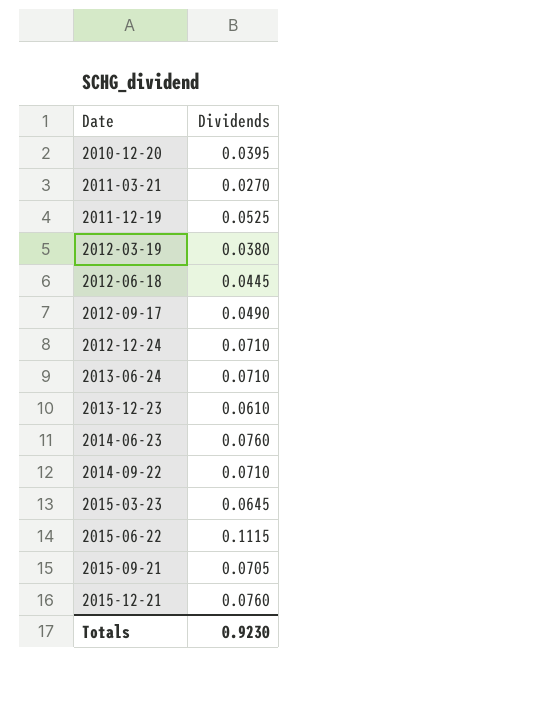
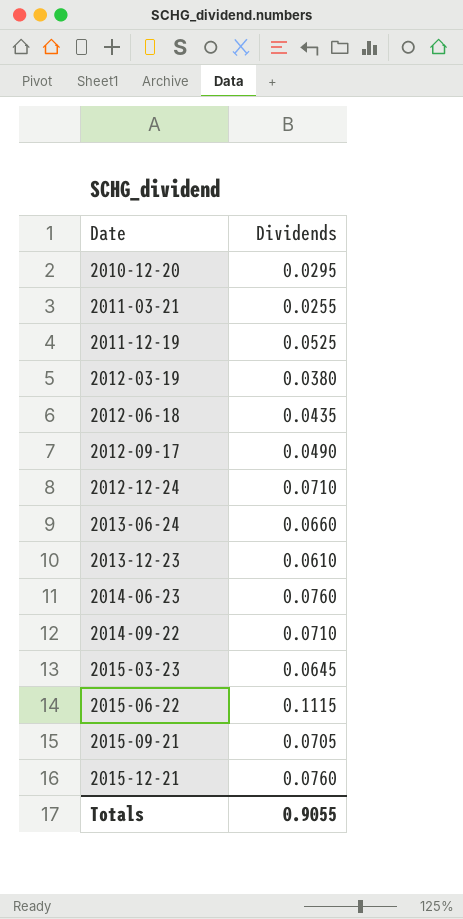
2010-12-20 | Dividends: 0.0395 -> 0.0295
2011-03-21 | Dividends: 0.0270 -> 0.0255
2012-06-18 | Dividends: 0.0445 -> 0.0435
2013-06-24 | Dividends: 0.0710 -> 0.0660
Totals | Dividends: 0.9230 -> 0.9055

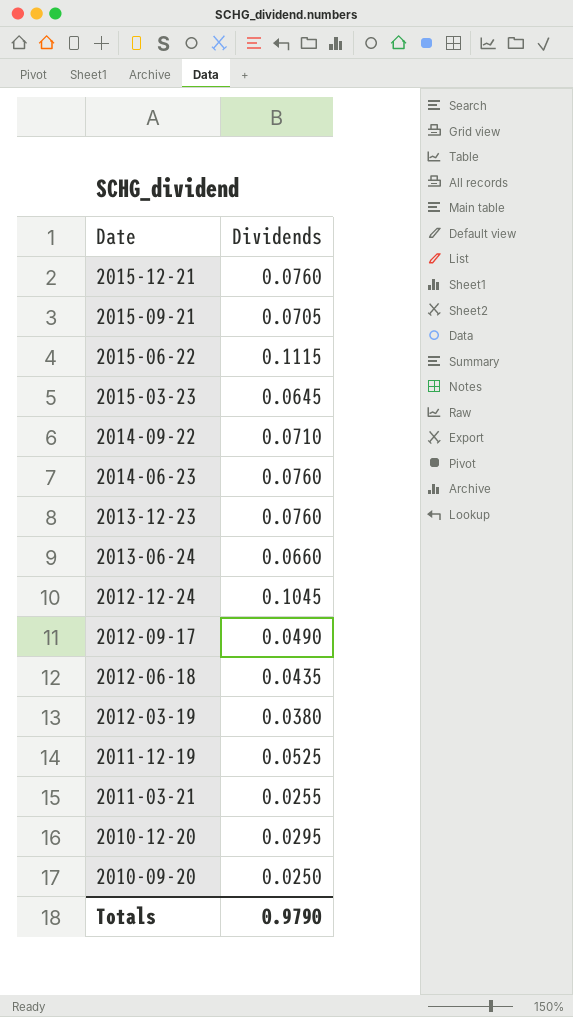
row order: Date ascending -> Date descending
2013-12-23 | Dividends: 0.0610 -> 0.0760
2012-12-24 | Dividends: 0.0710 -> 0.1045
row 2010-09-20: none -> 0.0250
Totals | Dividends: 0.9055 -> 0.9790

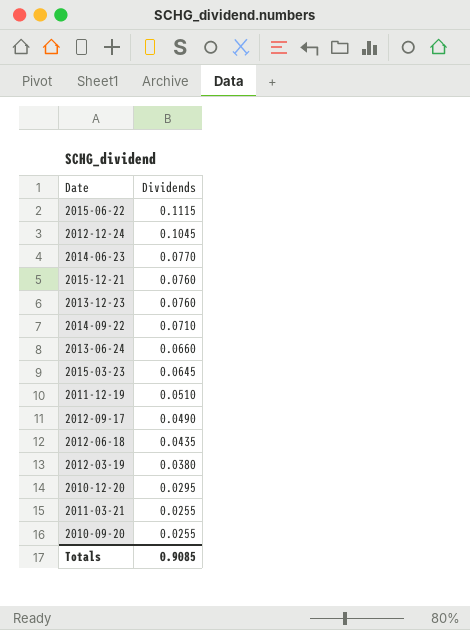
row order: Date descending -> Dividends descending
row 2015-09-21: 0.0705 -> none
2014-06-23 | Dividends: 0.0760 -> 0.0770
2011-12-19 | Dividends: 0.0525 -> 0.0510
2010-09-20 | Dividends: 0.0250 -> 0.0255
Totals | Dividends: 0.9790 -> 0.9085

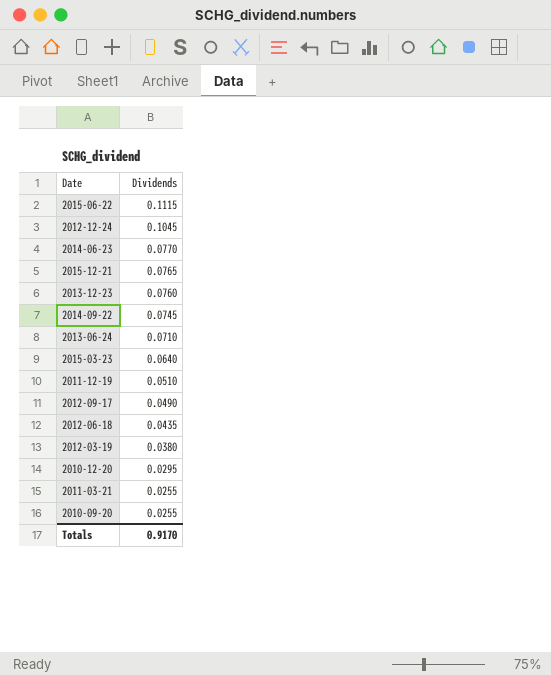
2015-12-21 | Dividends: 0.0760 -> 0.0765
2014-09-22 | Dividends: 0.0710 -> 0.0745
2013-06-24 | Dividends: 0.0660 -> 0.0710
2015-03-23 | Dividends: 0.0645 -> 0.0640
Totals | Dividends: 0.9085 -> 0.9170

